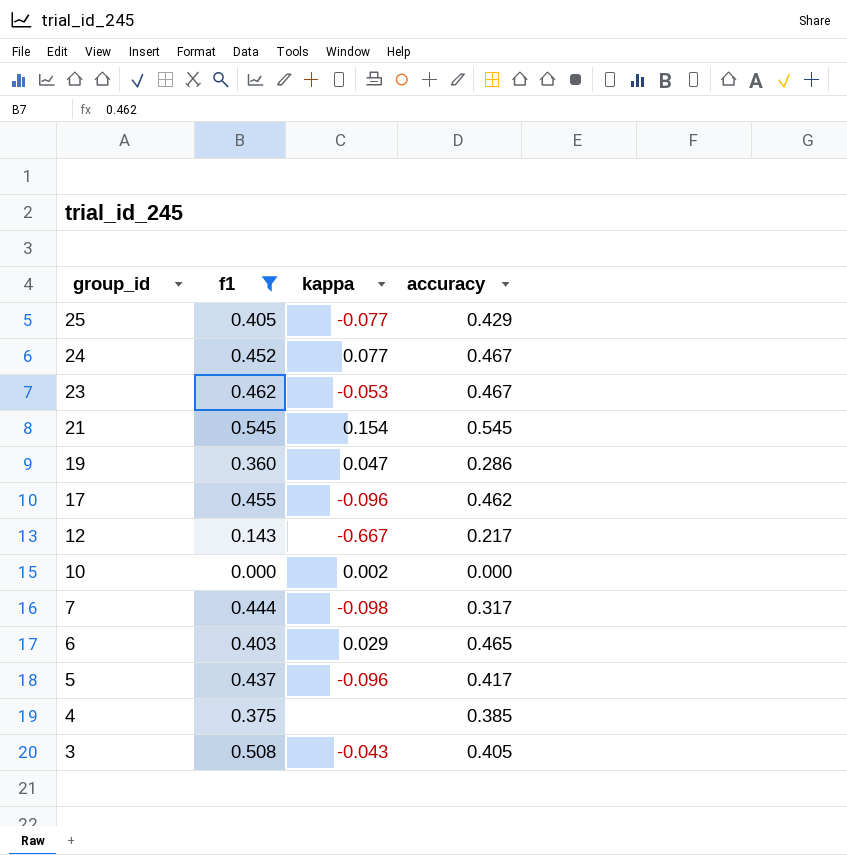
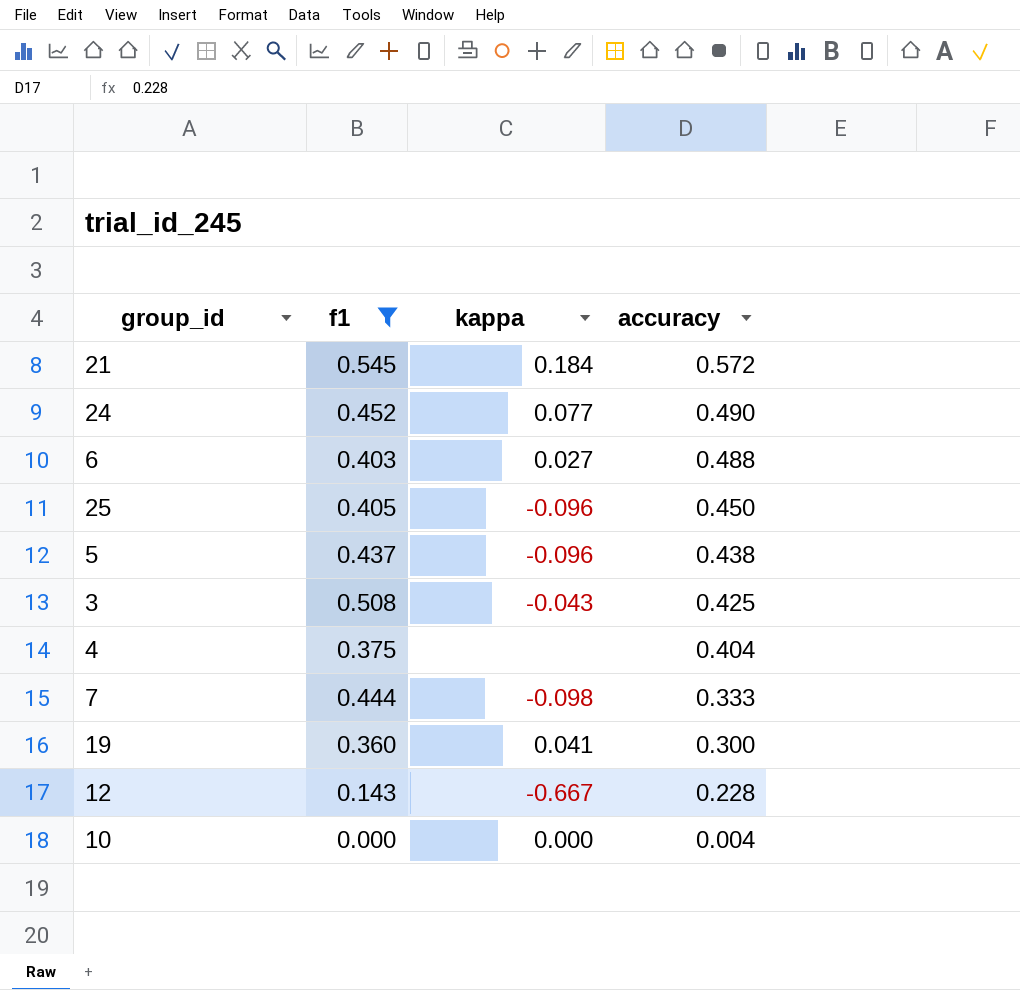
row order: group_id descending -> accuracy descending
row 23: 0.462 | -0.053 | 0.467 -> none
row 17: 0.455 | -0.096 | 0.462 -> none
21 | kappa: 0.154 -> 0.184
21 | accuracy: 0.545 -> 0.572
24 | accuracy: 0.467 -> 0.490
6 | kappa: 0.029 -> 0.027
6 | accuracy: 0.465 -> 0.488
25 | kappa: -0.077 -> -0.096
25 | accuracy: 0.429 -> 0.450
5 | accuracy: 0.417 -> 0.438
3 | accuracy: 0.405 -> 0.425
4 | accuracy: 0.385 -> 0.404
7 | accuracy: 0.317 -> 0.333
19 | kappa: 0.047 -> 0.041
19 | accuracy: 0.286 -> 0.300
12 | accuracy: 0.217 -> 0.228
10 | kappa: 0.002 -> 0.000
10 | accuracy: 0.000 -> 0.004

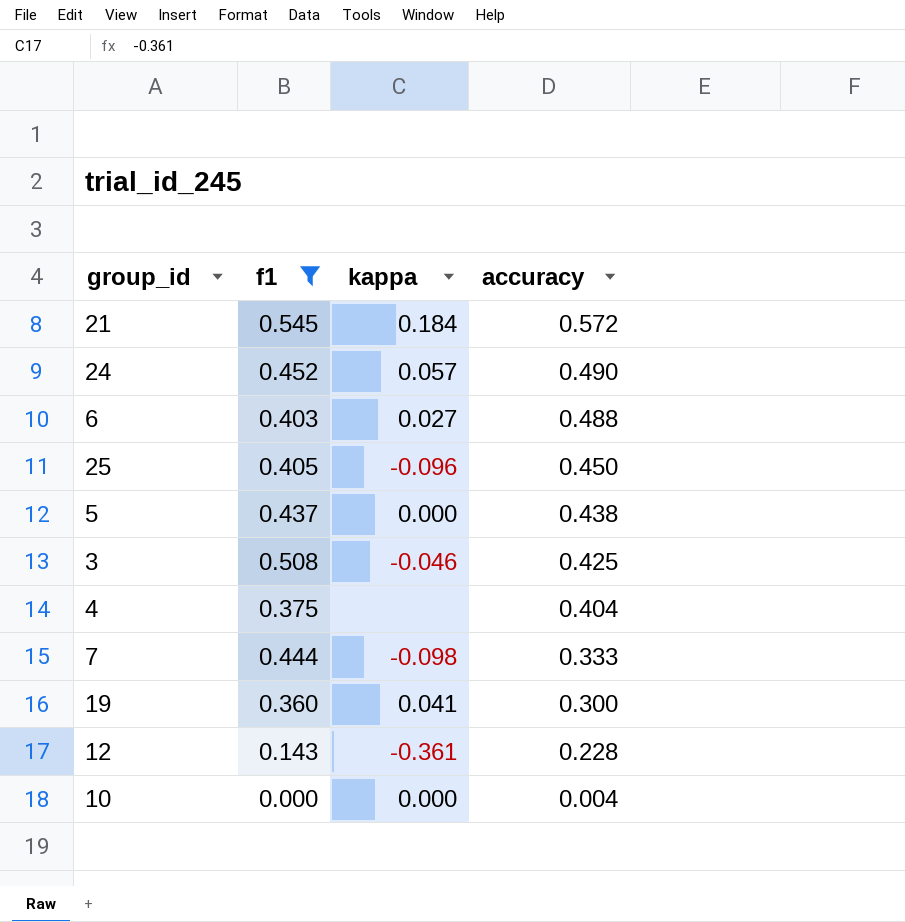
24 | kappa: 0.077 -> 0.057
5 | kappa: -0.096 -> 0.000
3 | kappa: -0.043 -> -0.046
12 | kappa: -0.667 -> -0.361

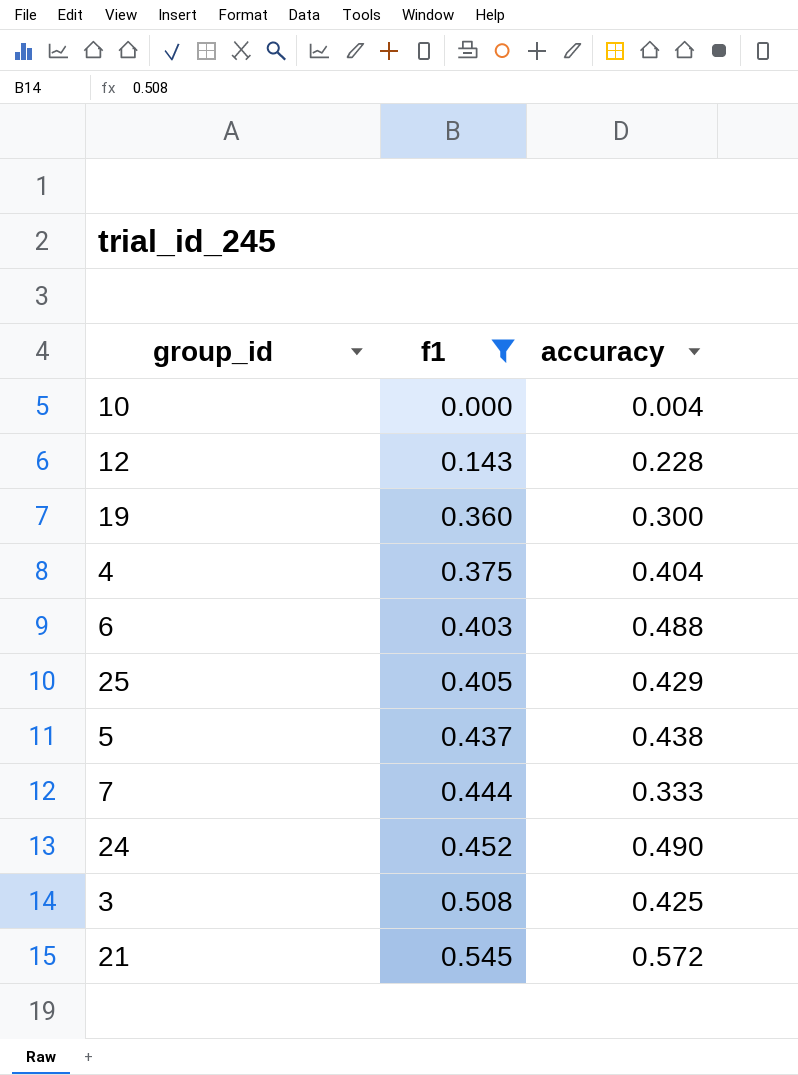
row order: accuracy descending -> f1 ascending
column kappa | position: 3 -> none
25 | accuracy: 0.450 -> 0.429

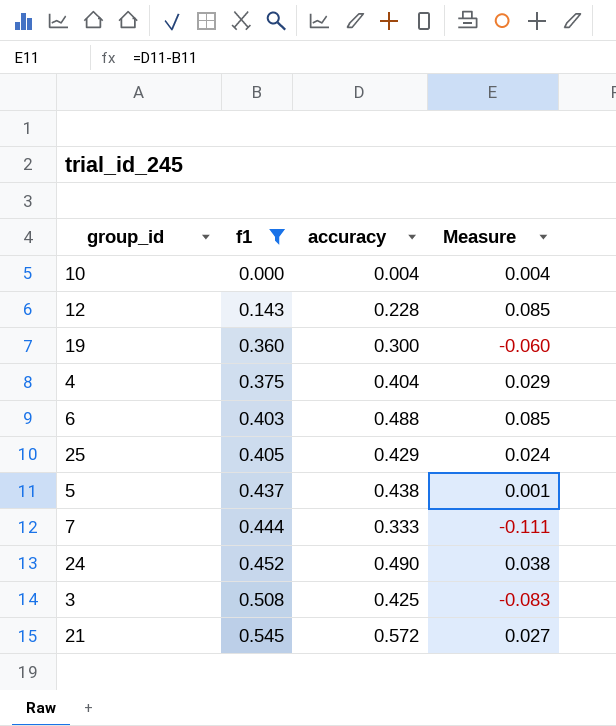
column Measure | formula: none -> [accuracy] - [f1]

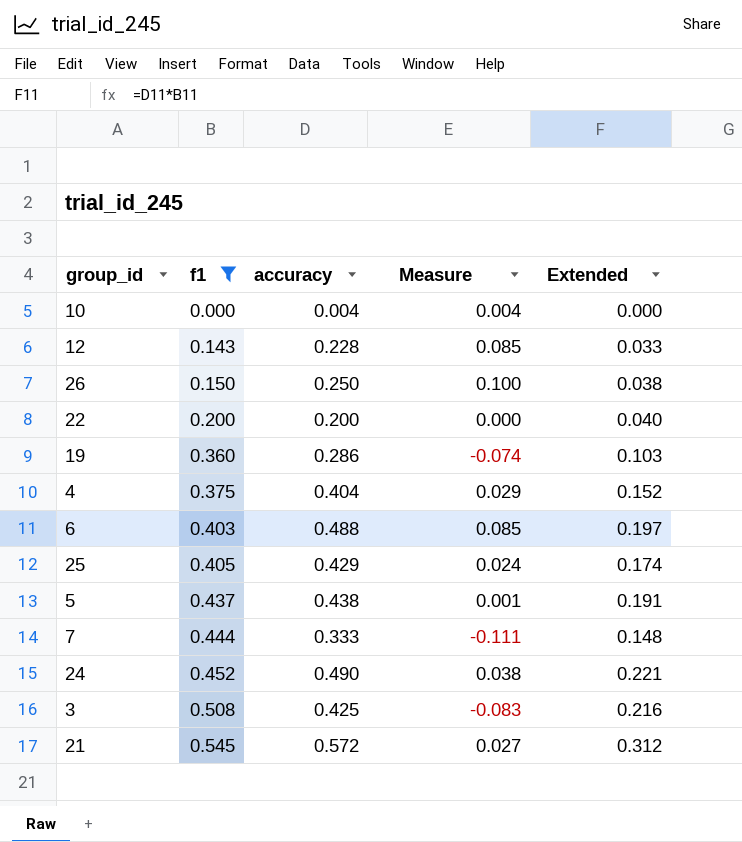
column Extended | formula: none -> [f1] * [accuracy]
row 26: none -> 0.150 | 0.250 | 0.100 | 0.038
row 22: none -> 0.200 | 0.200 | 0.000 | 0.040
19 | accuracy: 0.300 -> 0.286
19 | Measure: -0.060 -> -0.074

